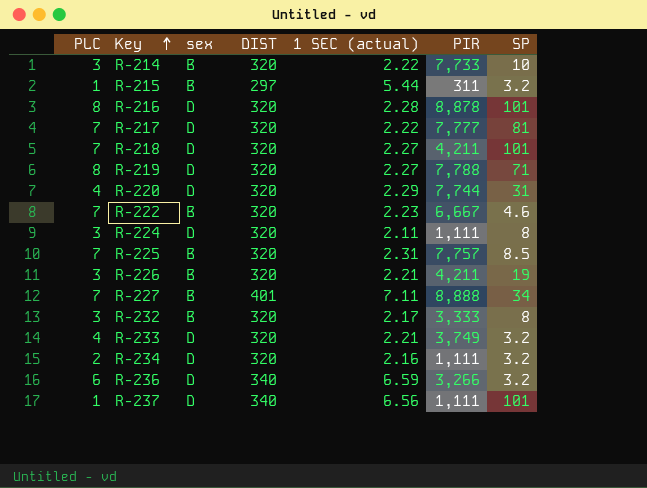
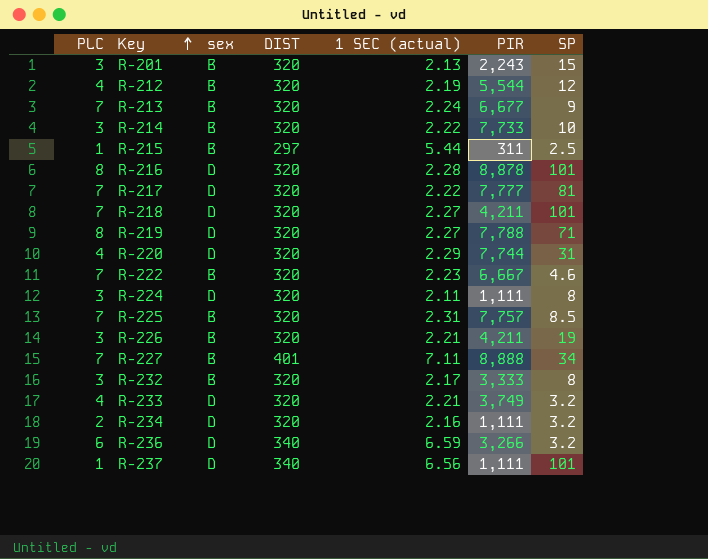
row R-201: none -> 3 | B | 320 | 2.13 | 2,243 | 15
row R-212: none -> 4 | B | 320 | 2.19 | 5,544 | 12
row R-213: none -> 7 | B | 320 | 2.24 | 6,677 | 9
R-215 | SP: 3.2 -> 2.5

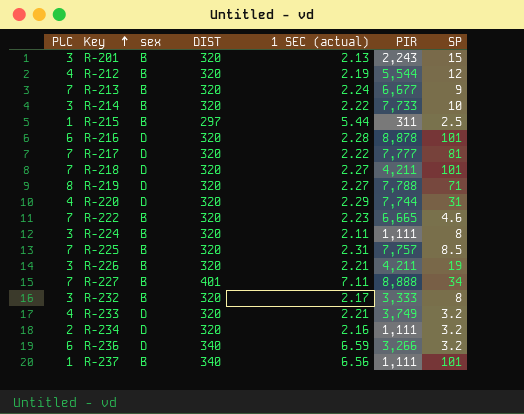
R-216 | PLC: 8 -> 6
R-222 | PIR: 6,667 -> 6,665
R-224 | sex: D -> B
R-237 | sex: D -> B

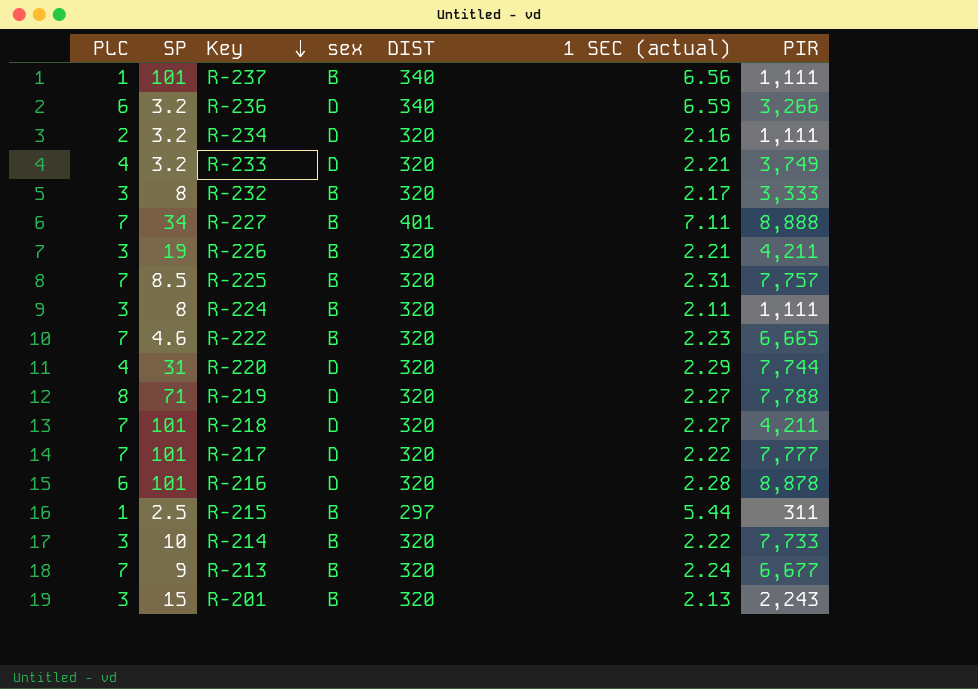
row order: Key ascending -> Key descending
column SP | position: 7 -> 2
row R-212: 4 | B | 320 | 2.19 | 5,544 | 12 -> none
R-217 | SP: 81 -> 101

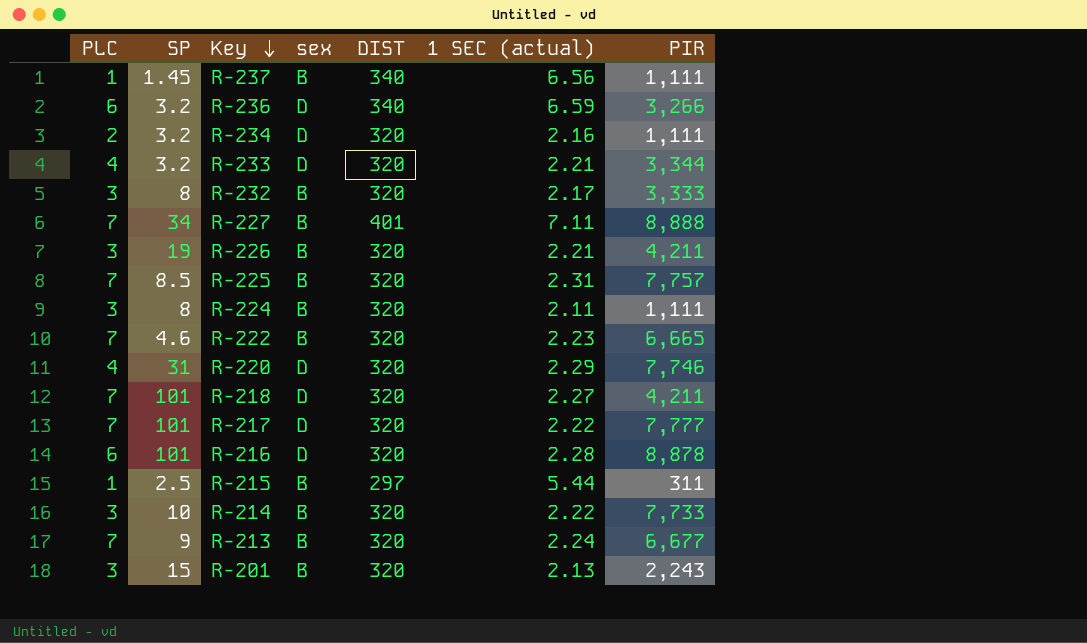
row R-219: 8 | 71 | D | 320 | 2.27 | 7,788 -> none
R-237 | SP: 101 -> 1.45
R-233 | PIR: 3,749 -> 3,344
R-220 | PIR: 7,744 -> 7,746

